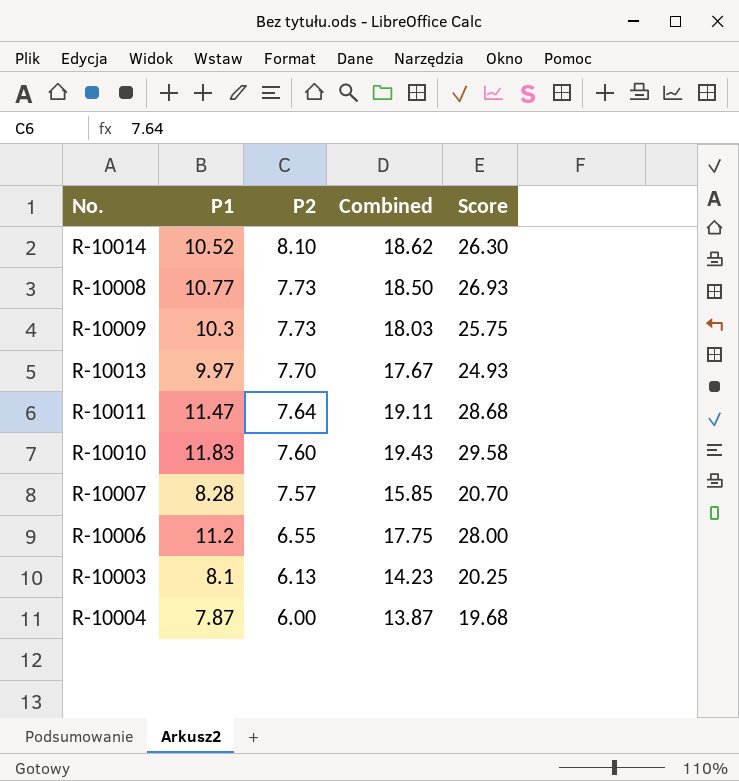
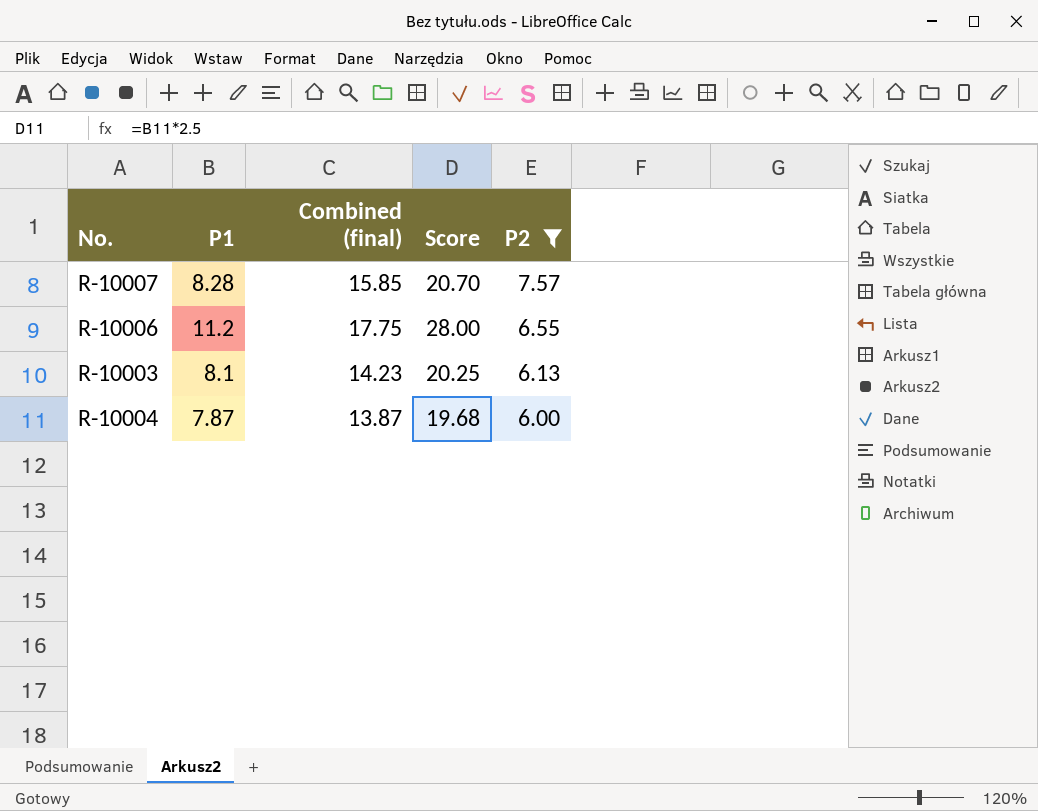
filter: none -> P2 <= 7.57
column name: Combined -> Combined (final)
column P2 | position: 3 -> 5

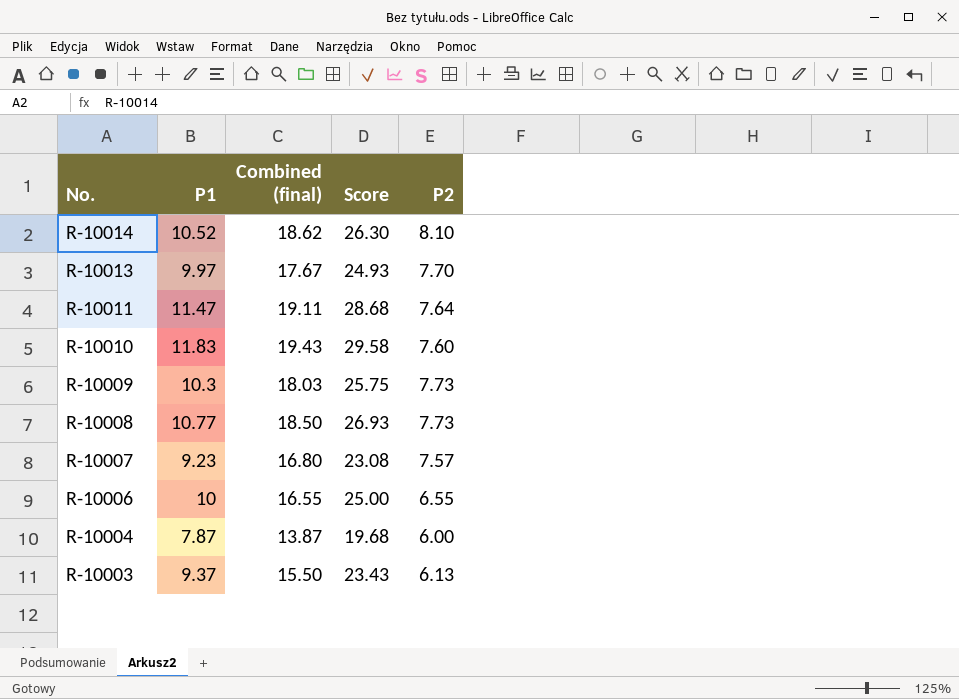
filter: P2 <= 7.57 -> none
row order: P2 descending -> No. descending
R-10007 | P1: 8.28 -> 9.23
R-10007 | Combined (final): 15.85 -> 16.80
R-10007 | Score: 20.70 -> 23.08
R-10006 | P1: 11.2 -> 10
R-10006 | Combined (final): 17.75 -> 16.55
R-10006 | Score: 28.00 -> 25.00
R-10003 | P1: 8.1 -> 9.37
R-10003 | Combined (final): 14.23 -> 15.50
R-10003 | Score: 20.25 -> 23.43

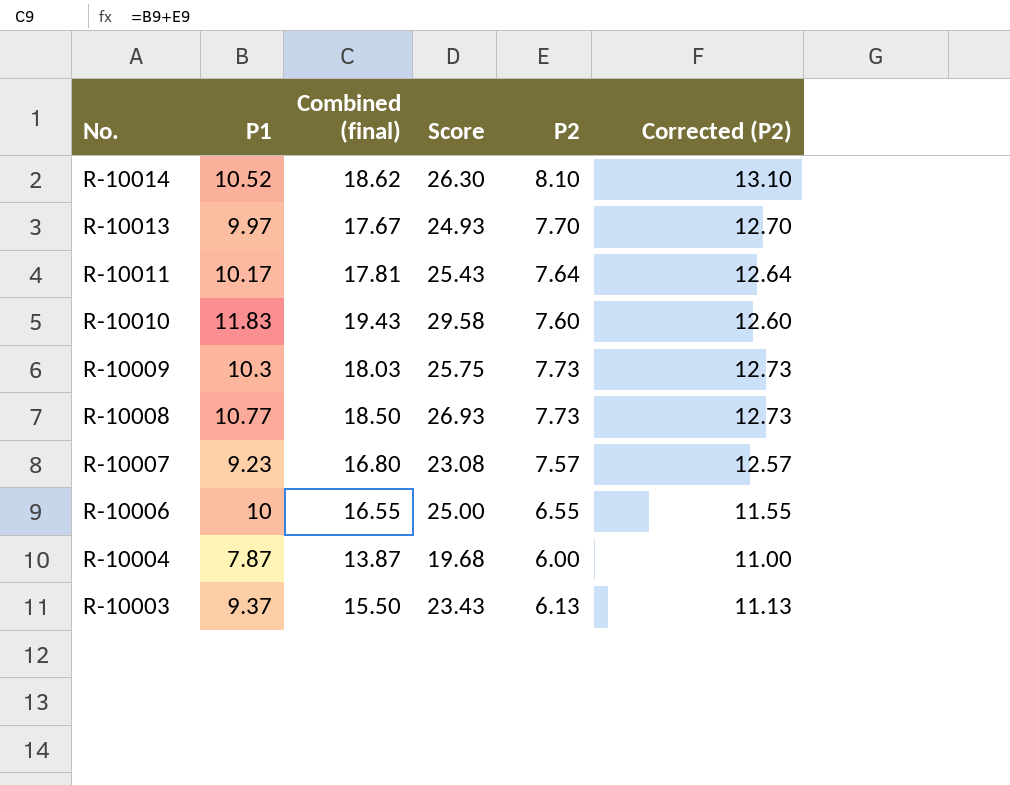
column Corrected (P2) | formula: none -> [P2] + 5
R-10011 | P1: 11.47 -> 10.17
R-10011 | Combined (final): 19.11 -> 17.81
R-10011 | Score: 28.68 -> 25.43

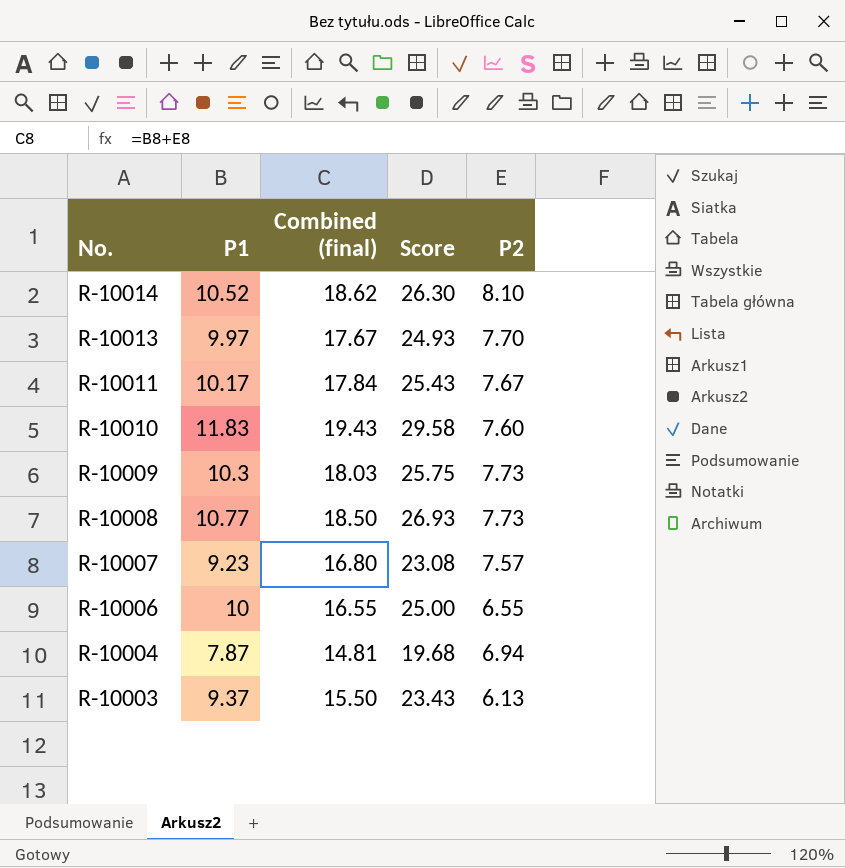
column Corrected (P2) | formula: [P2] + 5 -> none
R-10011 | Combined (final): 17.81 -> 17.84
R-10011 | P2: 7.64 -> 7.67
R-10004 | Combined (final): 13.87 -> 14.81
R-10004 | P2: 6.00 -> 6.94

